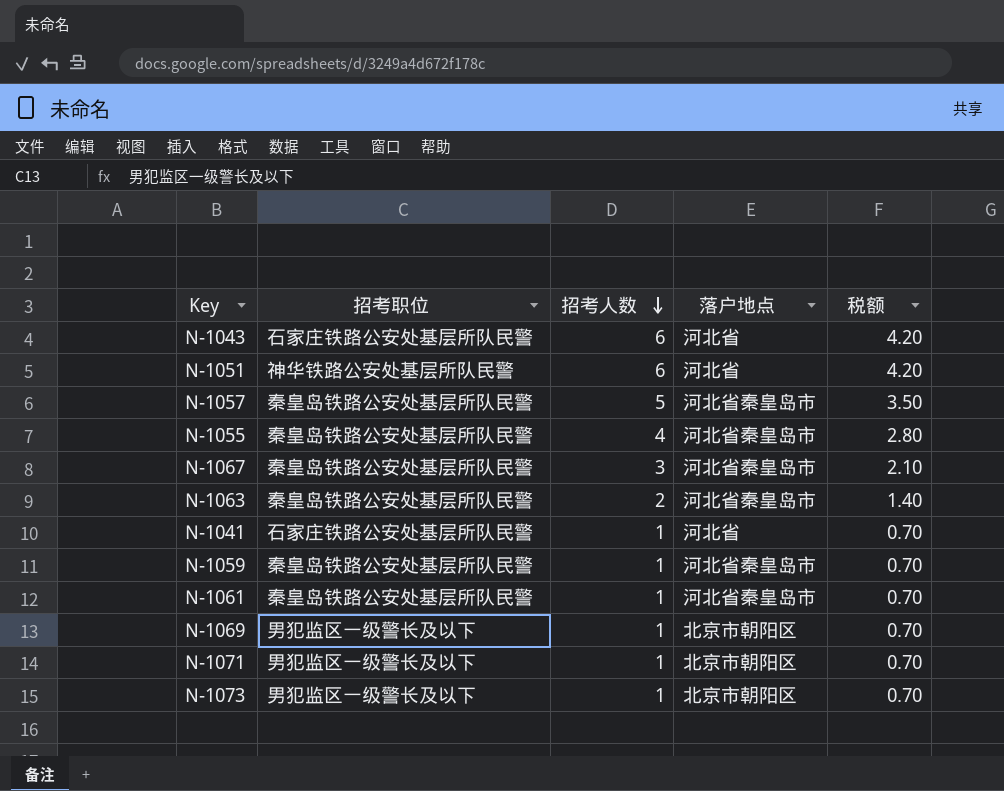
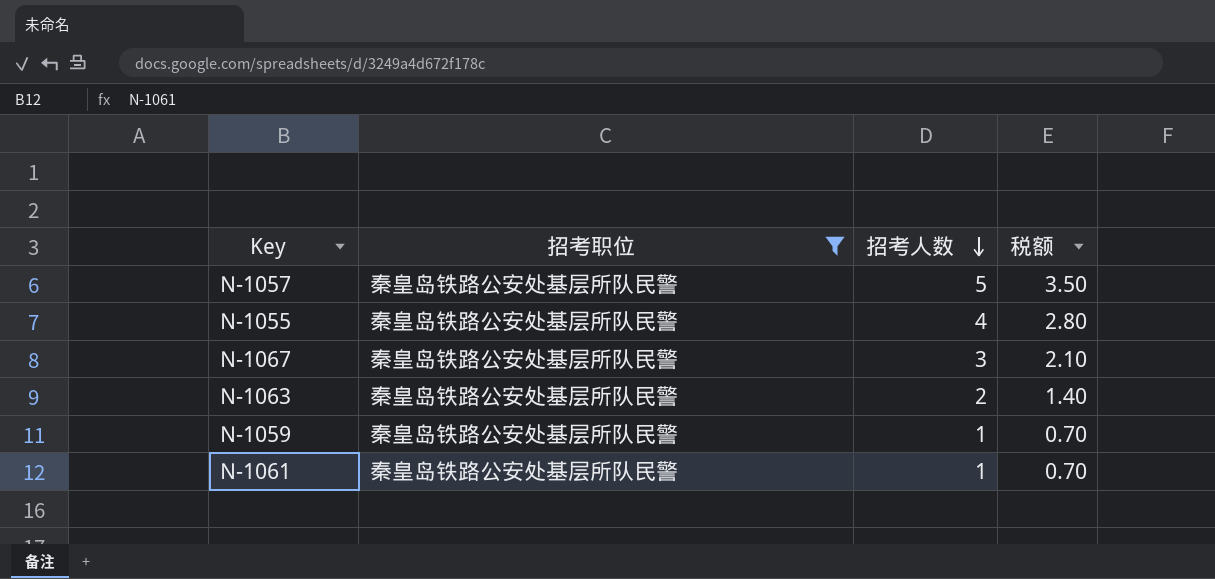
filter: none -> 招考职位 = 秦皇岛铁路公安处基层所队民警
column 落户地点 | position: 4 -> none

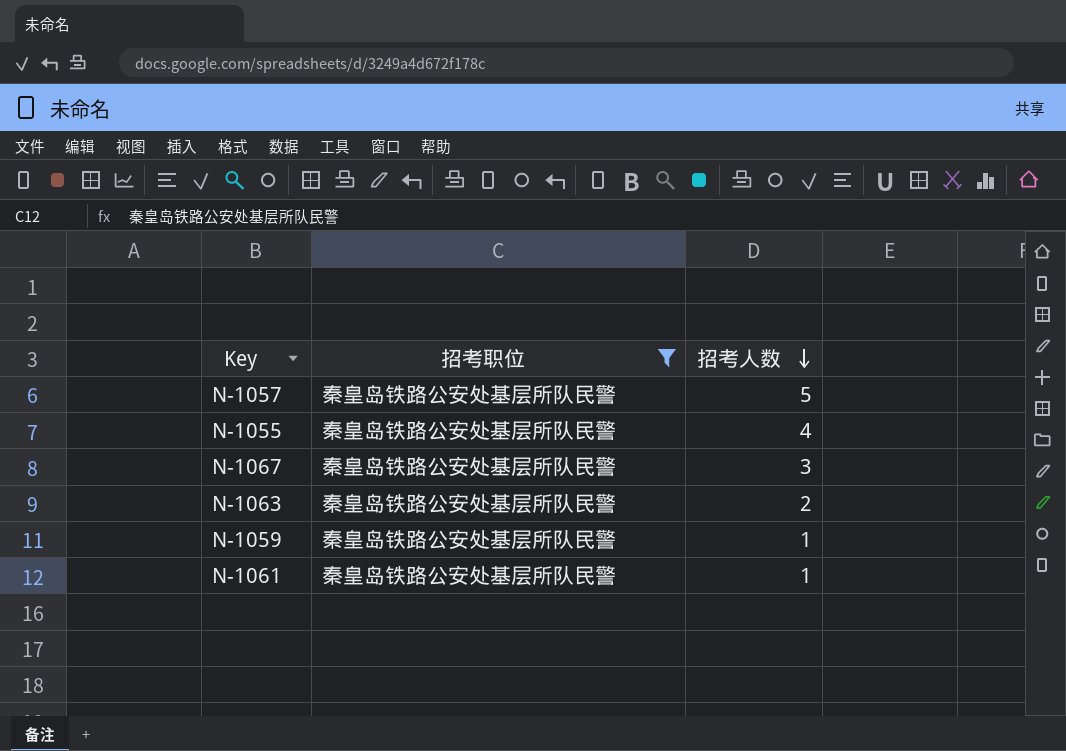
column 税额 | formula: [招考人数] * 0.7 -> none

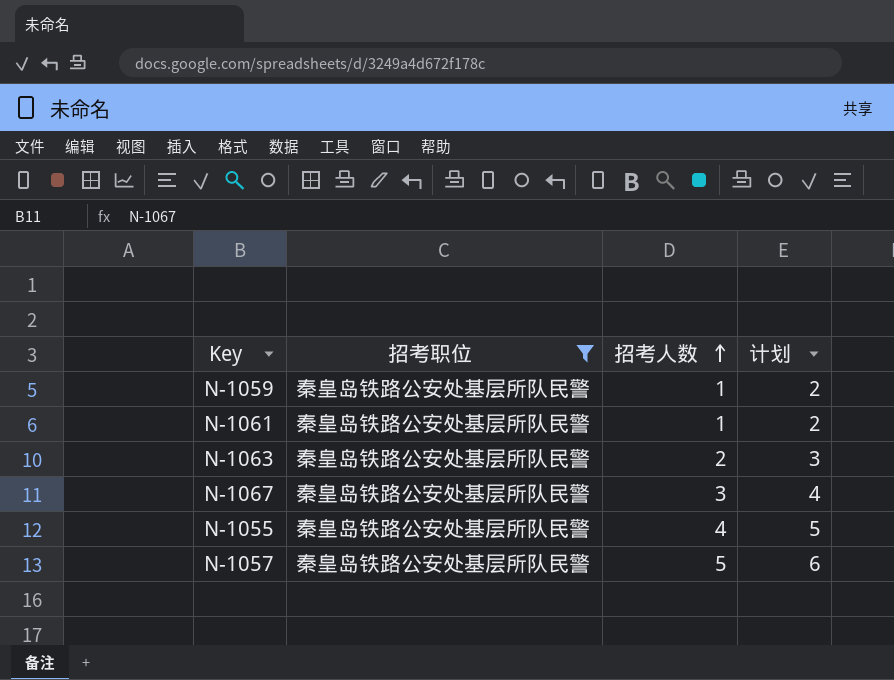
row order: 招考人数 descending -> 招考人数 ascending
column 计划 | formula: none -> [招考人数] + 1

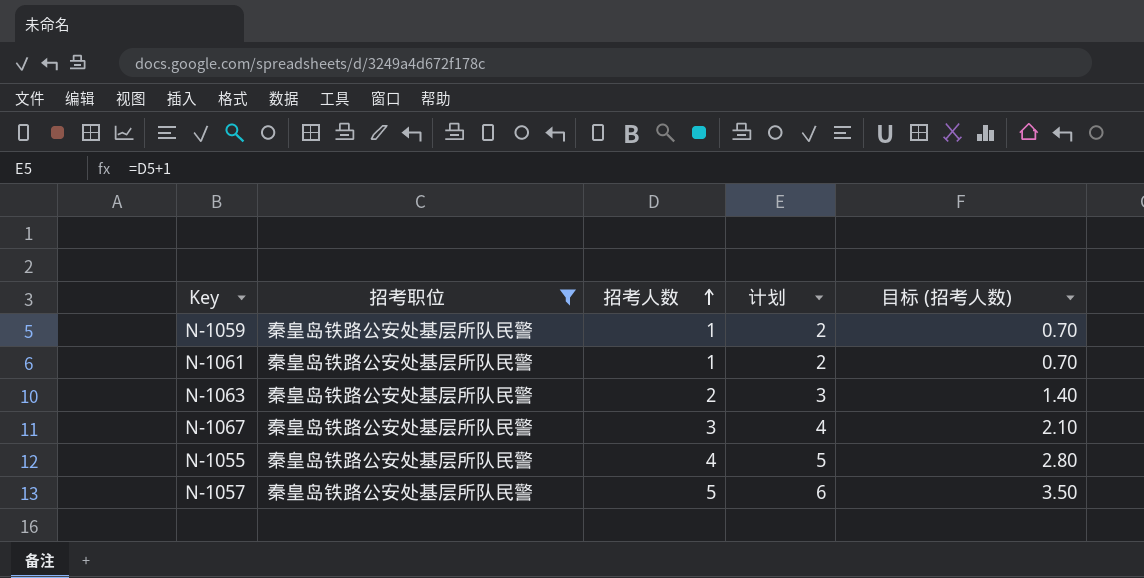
column 目标 (招考人数) | formula: none -> [招考人数] * 0.7

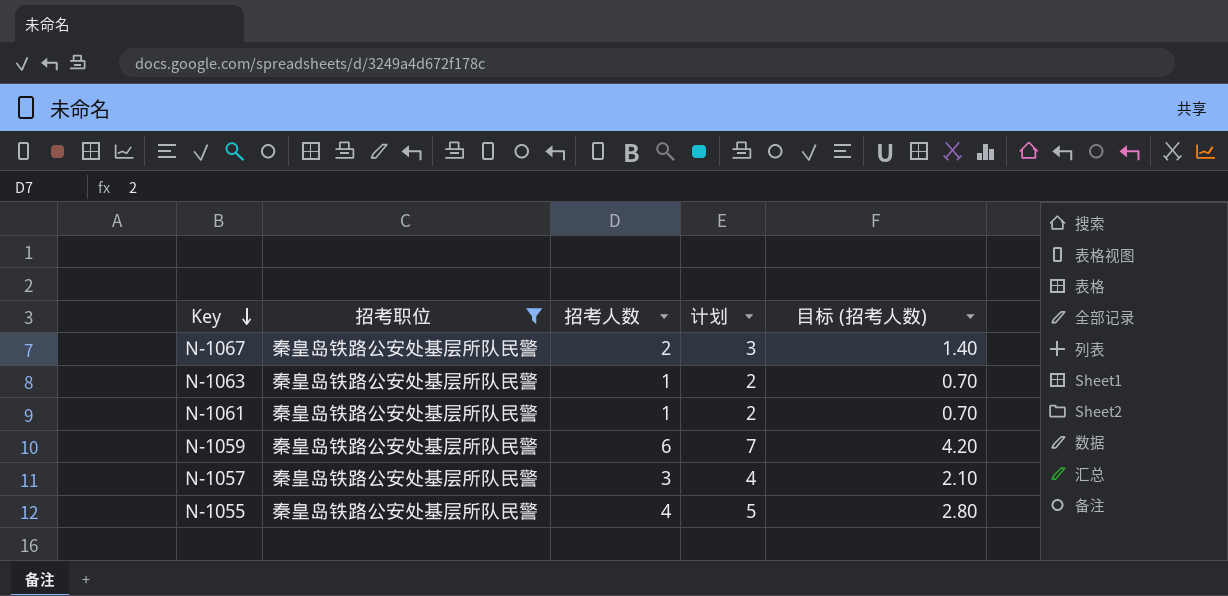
row order: 招考人数 ascending -> Key descending
N-1067 | 招考人数: 3 -> 2
N-1067 | 计划: 4 -> 3
N-1067 | 目标 (招考人数): 2.10 -> 1.40
N-1063 | 招考人数: 2 -> 1
N-1063 | 计划: 3 -> 2
N-1063 | 目标 (招考人数): 1.40 -> 0.70
N-1059 | 招考人数: 1 -> 6
N-1059 | 计划: 2 -> 7
N-1059 | 目标 (招考人数): 0.70 -> 4.20
N-1057 | 招考人数: 5 -> 3
N-1057 | 计划: 6 -> 4
N-1057 | 目标 (招考人数): 3.50 -> 2.10

